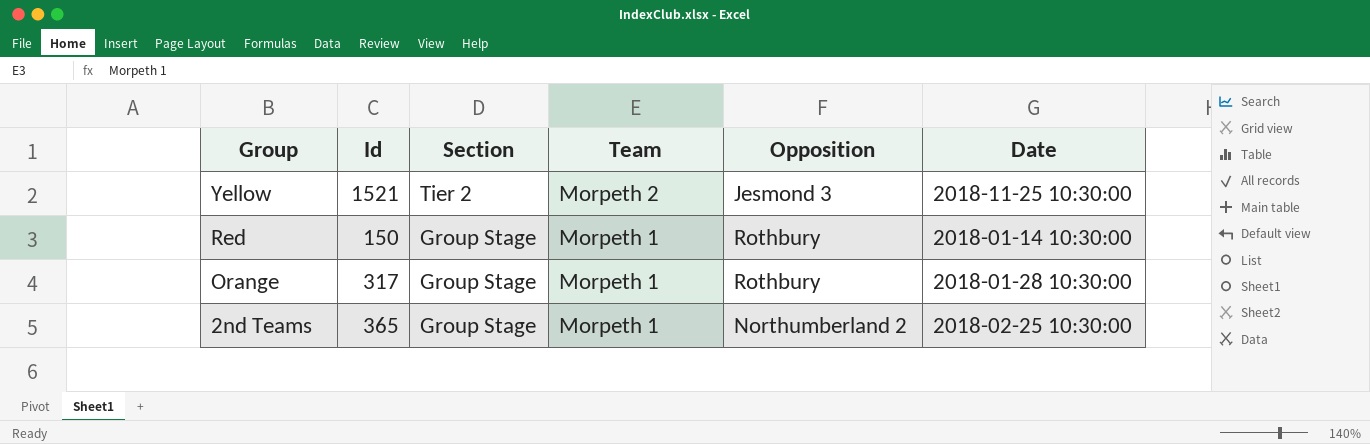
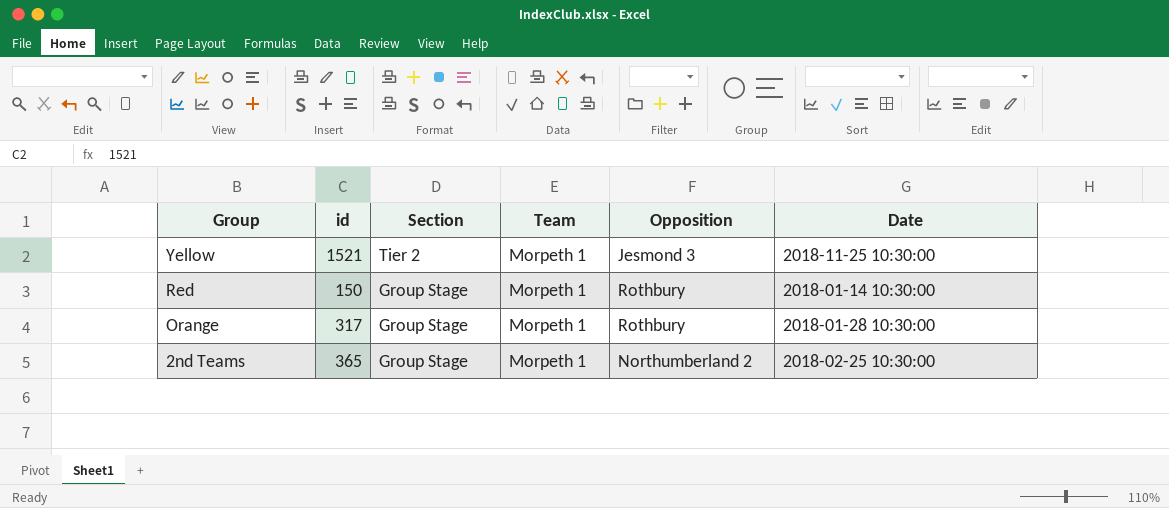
column name: Id -> id
Yellow | Team: Morpeth 2 -> Morpeth 1

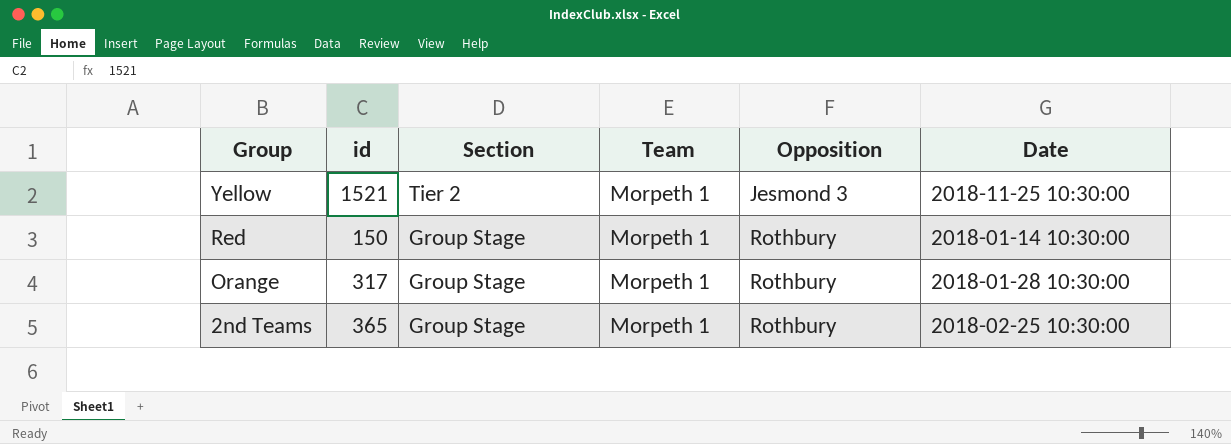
2nd Teams | Opposition: Northumberland 2 -> Rothbury

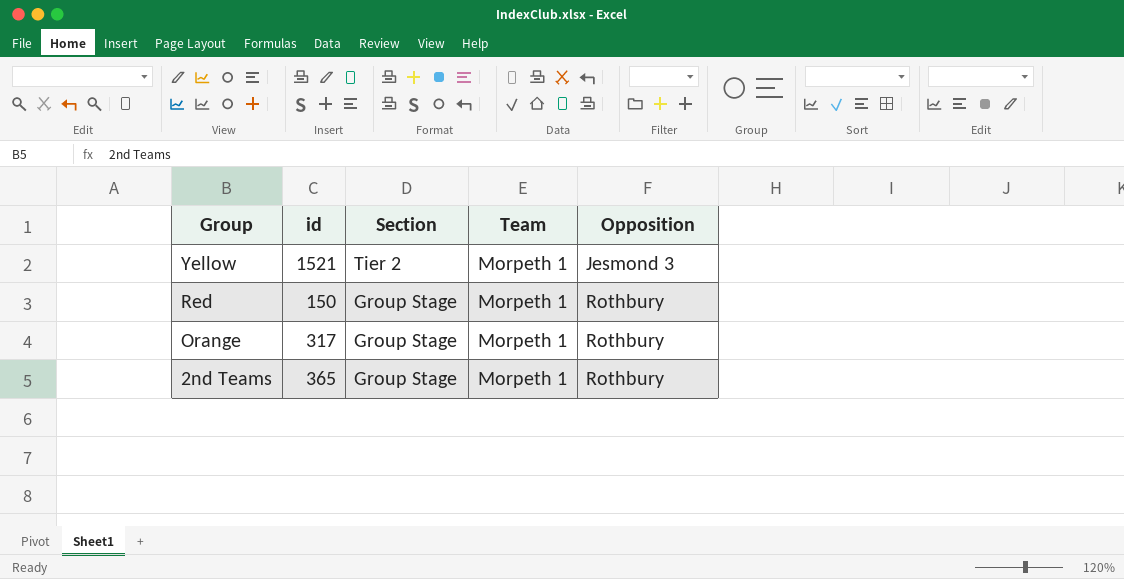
column Date | position: 6 -> none

